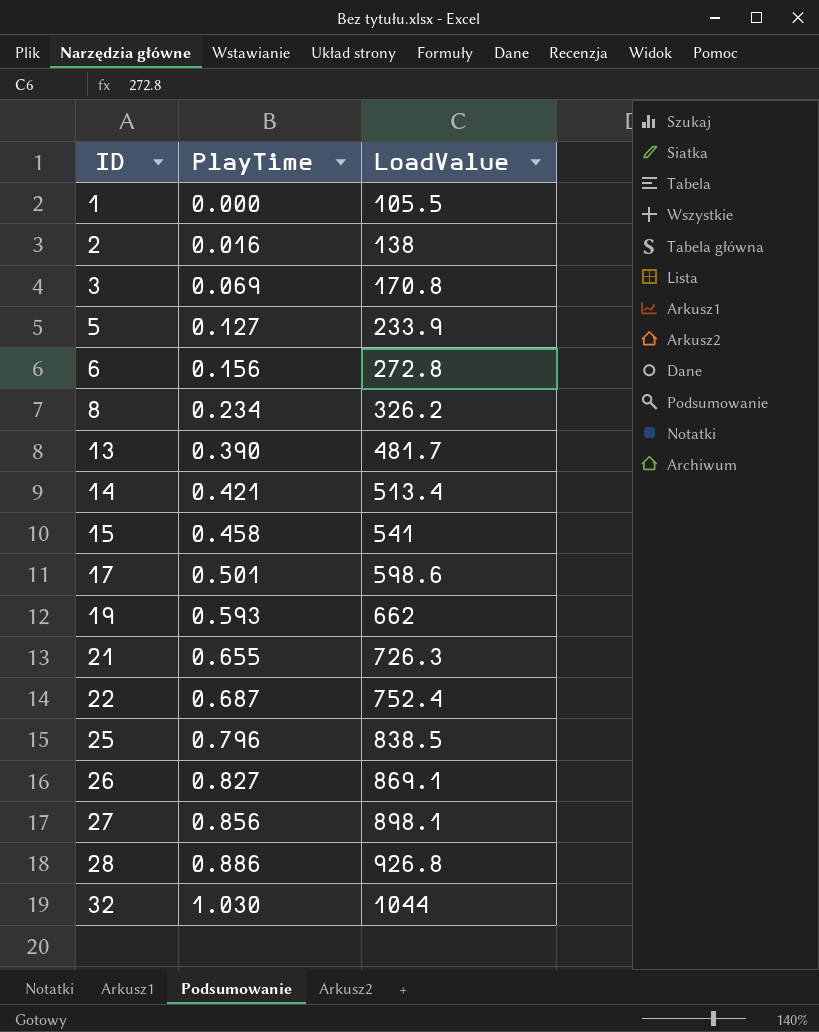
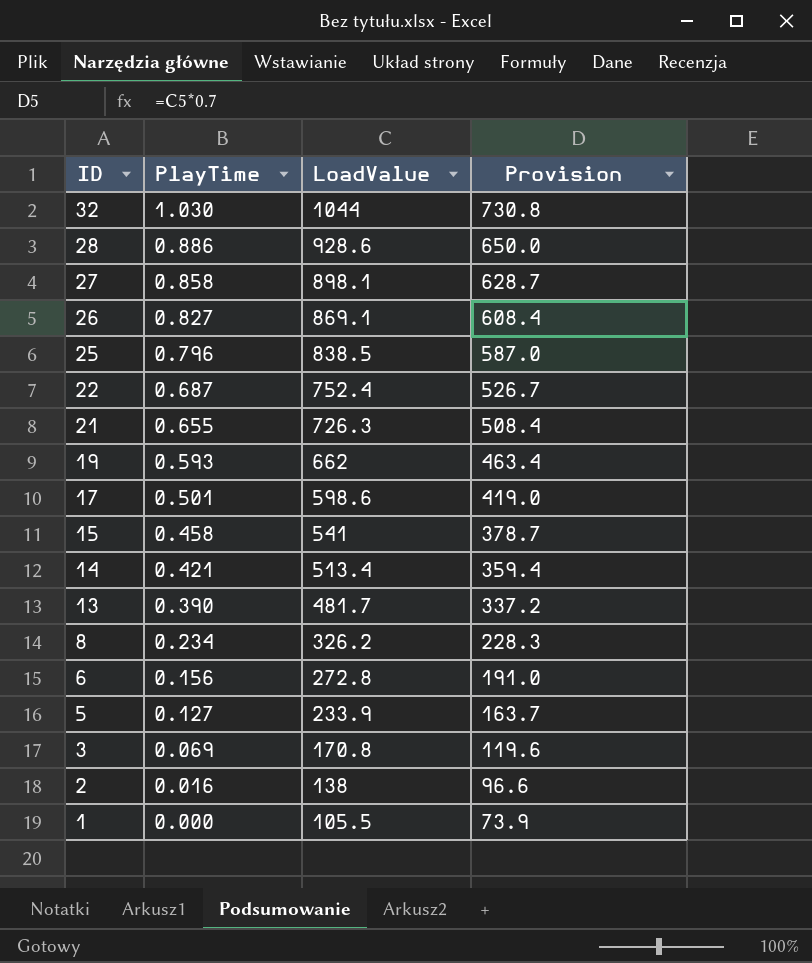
row order: ID ascending -> ID descending
column Provision | formula: none -> [LoadValue] * 0.7
28 | LoadValue: 926.8 -> 928.6
27 | PlayTime: 0.856 -> 0.858

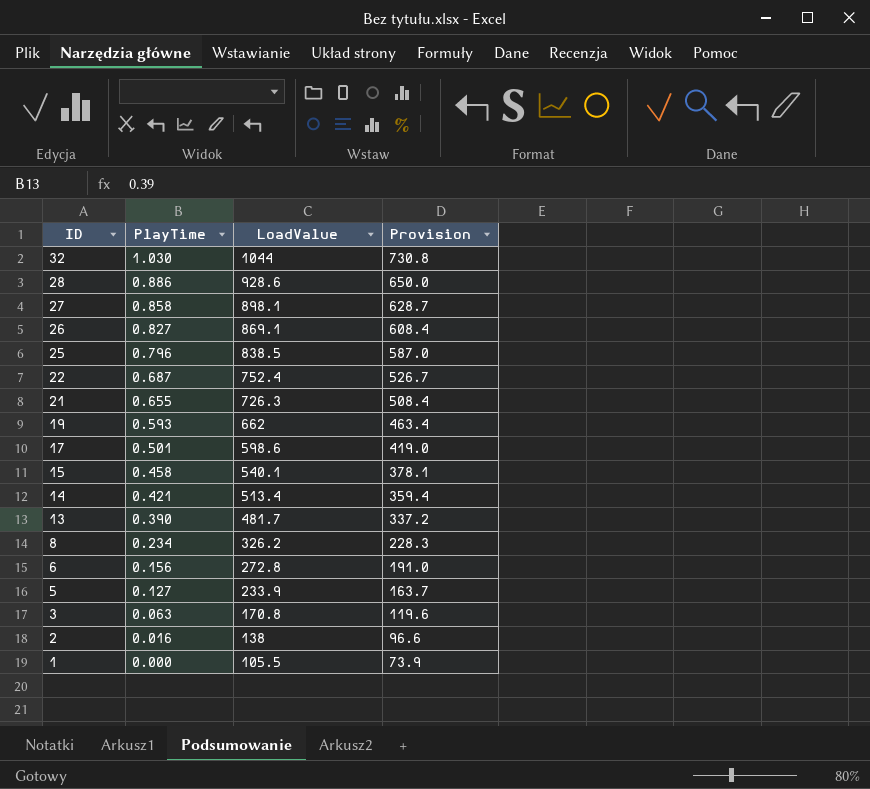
15 | LoadValue: 541 -> 540.1
15 | Provision: 378.7 -> 378.1
3 | PlayTime: 0.069 -> 0.063

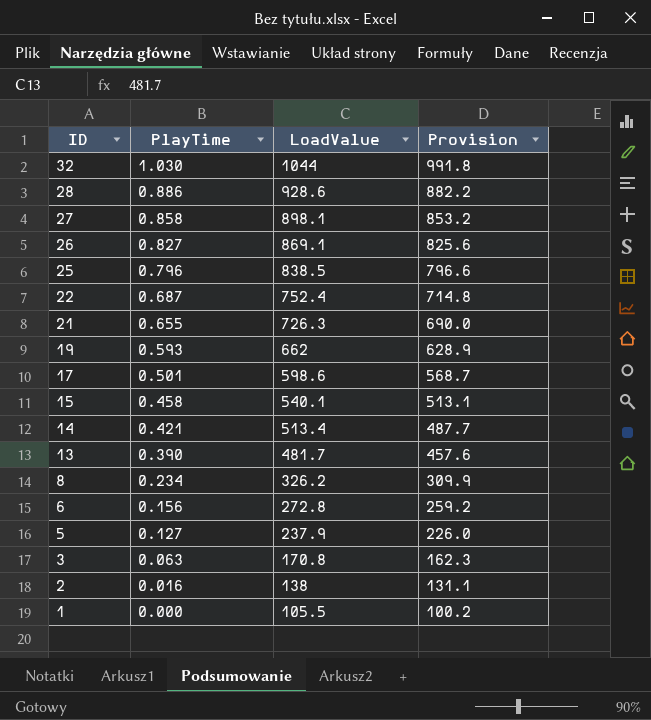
column Provision | formula: [LoadValue] * 0.7 -> [LoadValue] * 0.95
5 | LoadValue: 233.9 -> 237.9

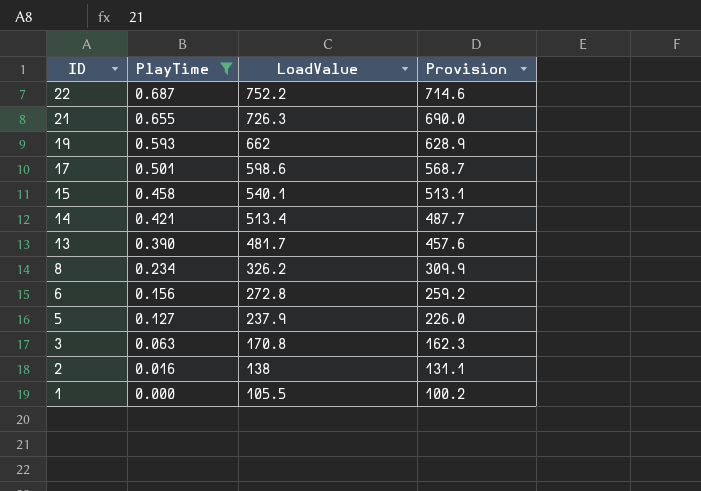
filter: none -> PlayTime <= 0.687
22 | LoadValue: 752.4 -> 752.2
22 | Provision: 714.8 -> 714.6

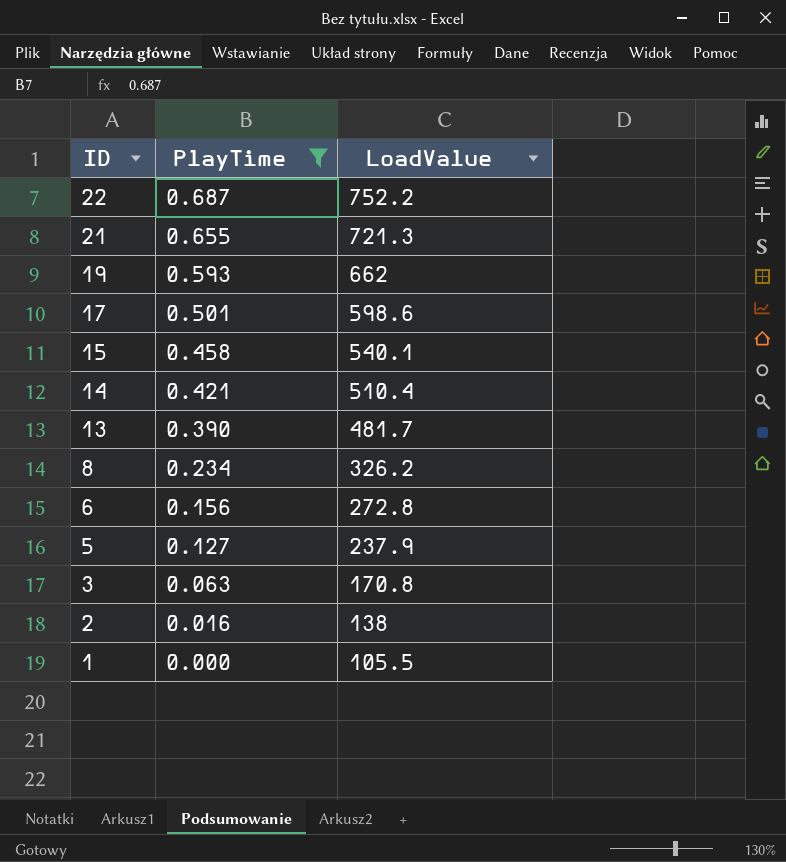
column Provision | formula: [LoadValue] * 0.95 -> none
21 | LoadValue: 726.3 -> 721.3
14 | LoadValue: 513.4 -> 510.4

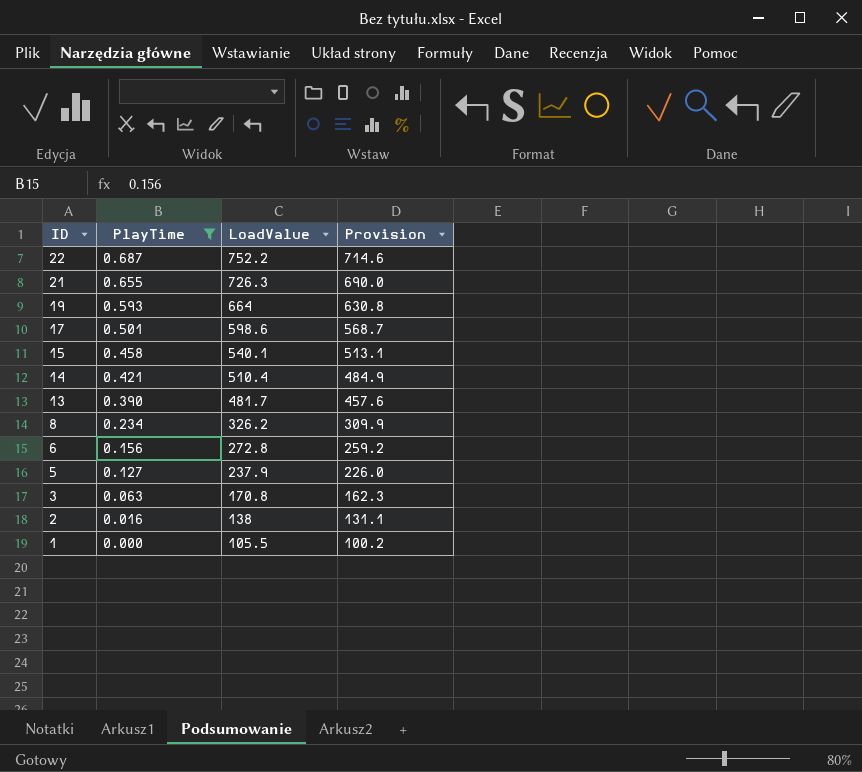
column Provision | formula: none -> [LoadValue] * 0.95
21 | LoadValue: 721.3 -> 726.3
19 | LoadValue: 662 -> 664

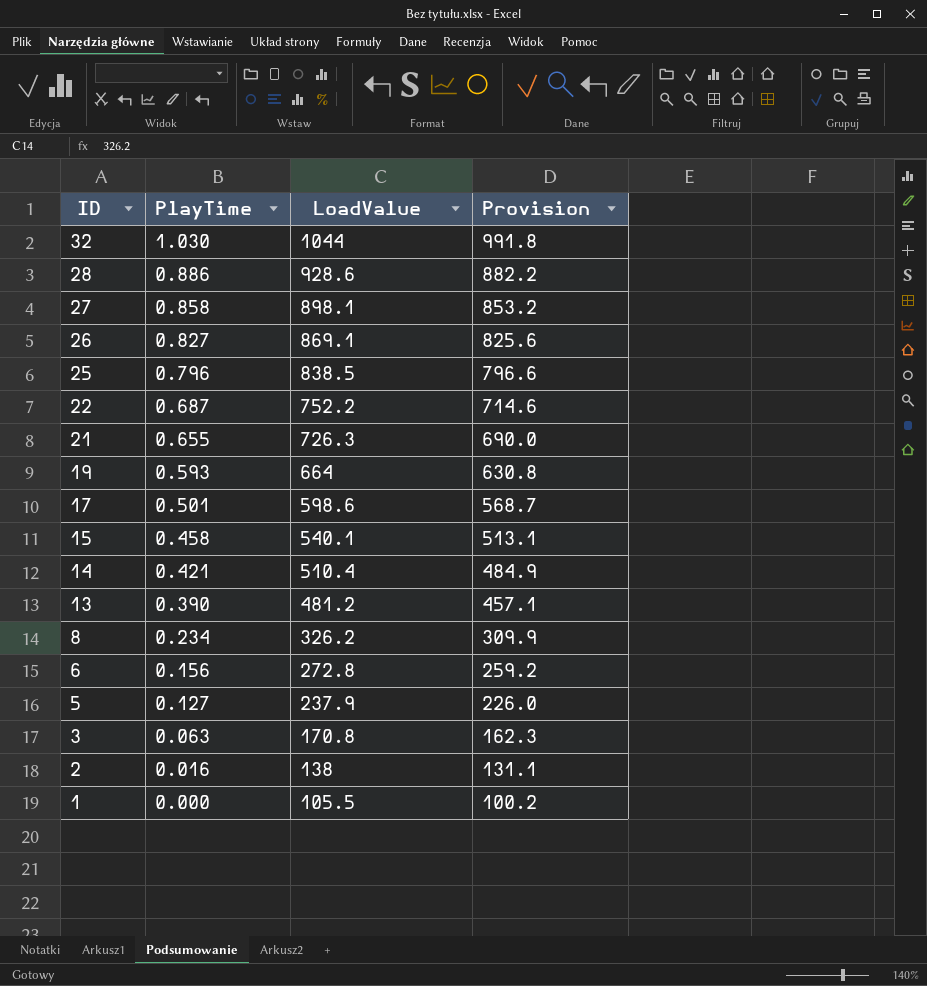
filter: PlayTime <= 0.687 -> none
13 | LoadValue: 481.7 -> 481.2
13 | Provision: 457.6 -> 457.1

